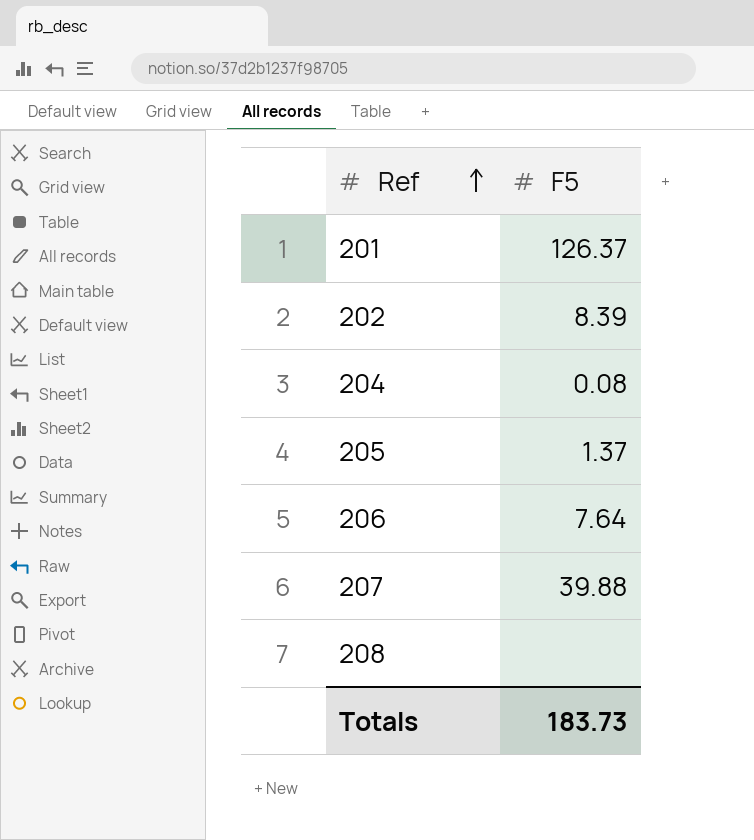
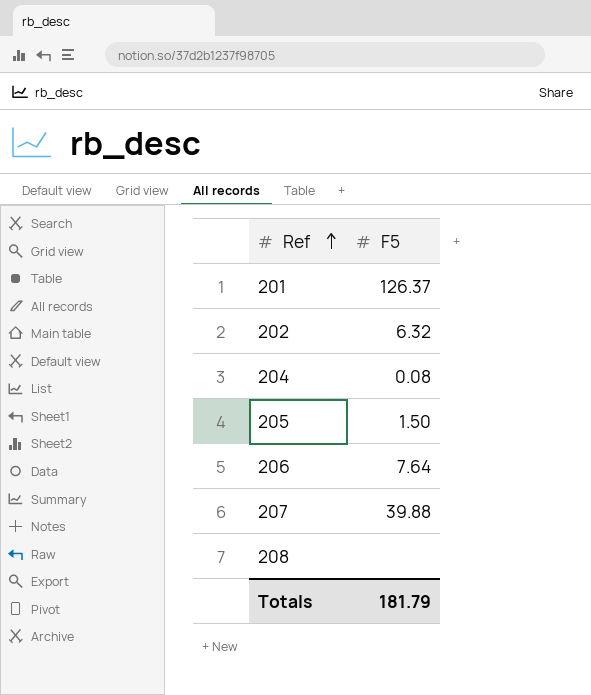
202 | F5: 8.39 -> 6.32
205 | F5: 1.37 -> 1.50
Totals | F5: 183.73 -> 181.79

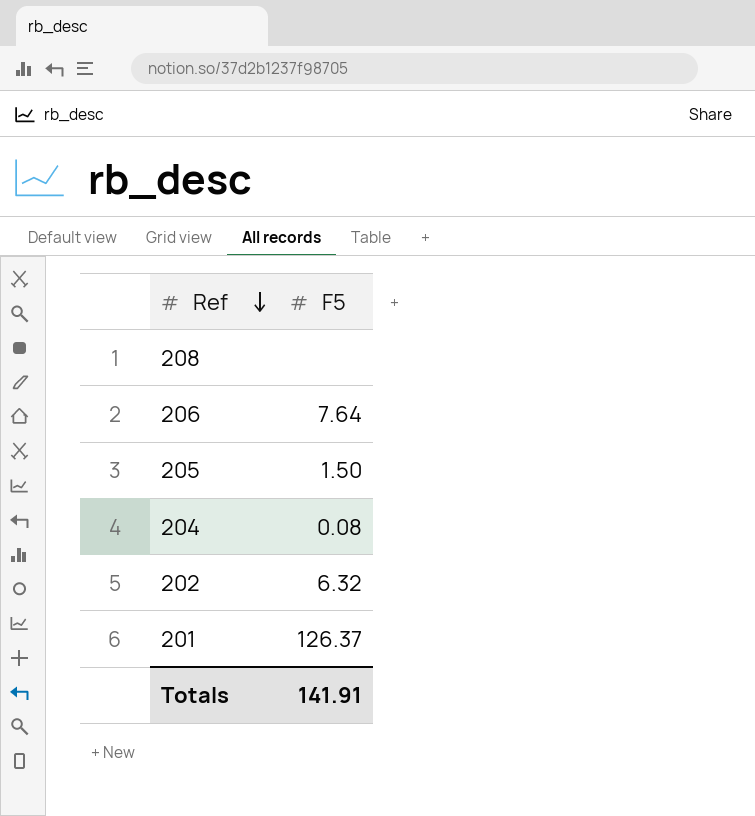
row order: Ref ascending -> Ref descending
row 207: 39.88 -> none
Totals | F5: 181.79 -> 141.91

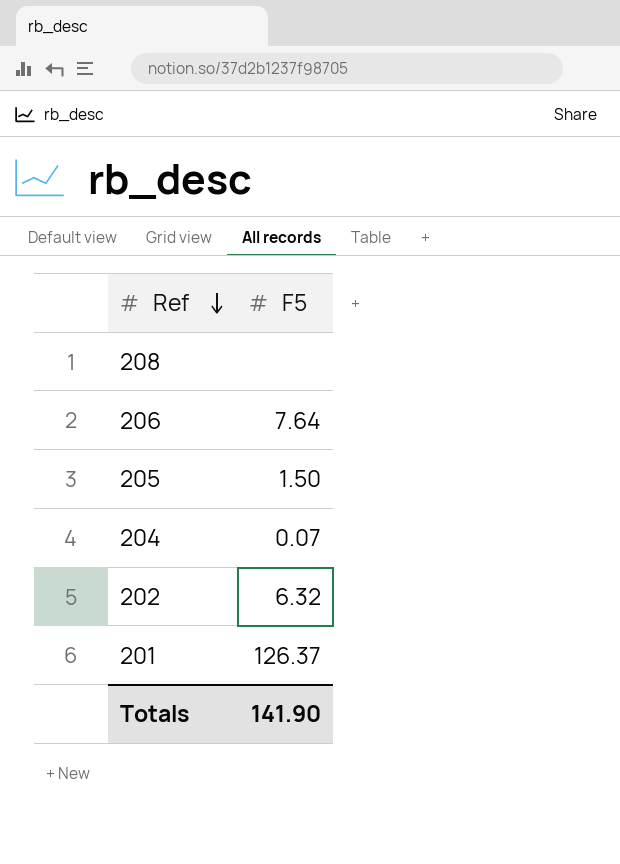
204 | F5: 0.08 -> 0.07
Totals | F5: 141.91 -> 141.90

